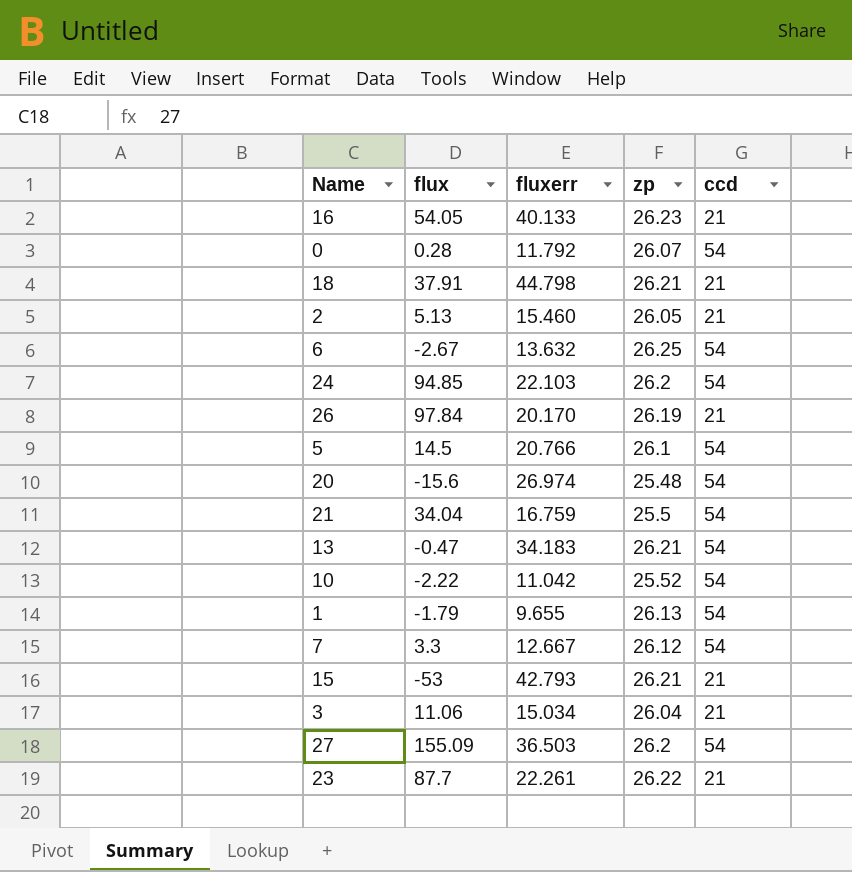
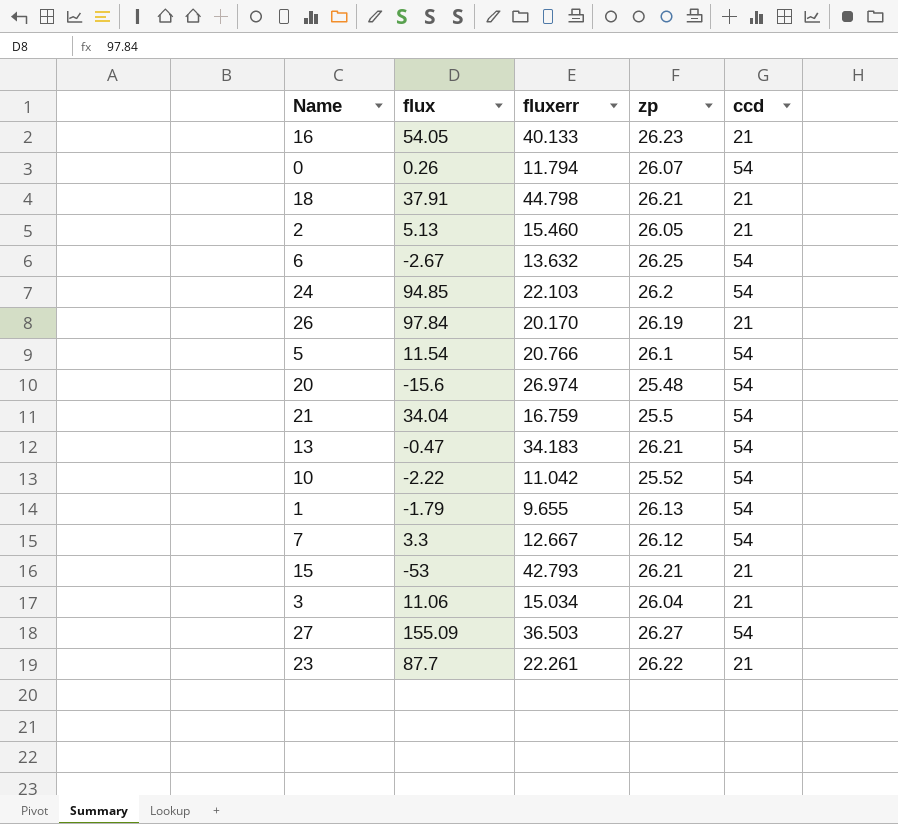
0 | flux: 0.28 -> 0.26
0 | fluxerr: 11.792 -> 11.794
5 | flux: 14.5 -> 11.54
27 | zp: 26.2 -> 26.27

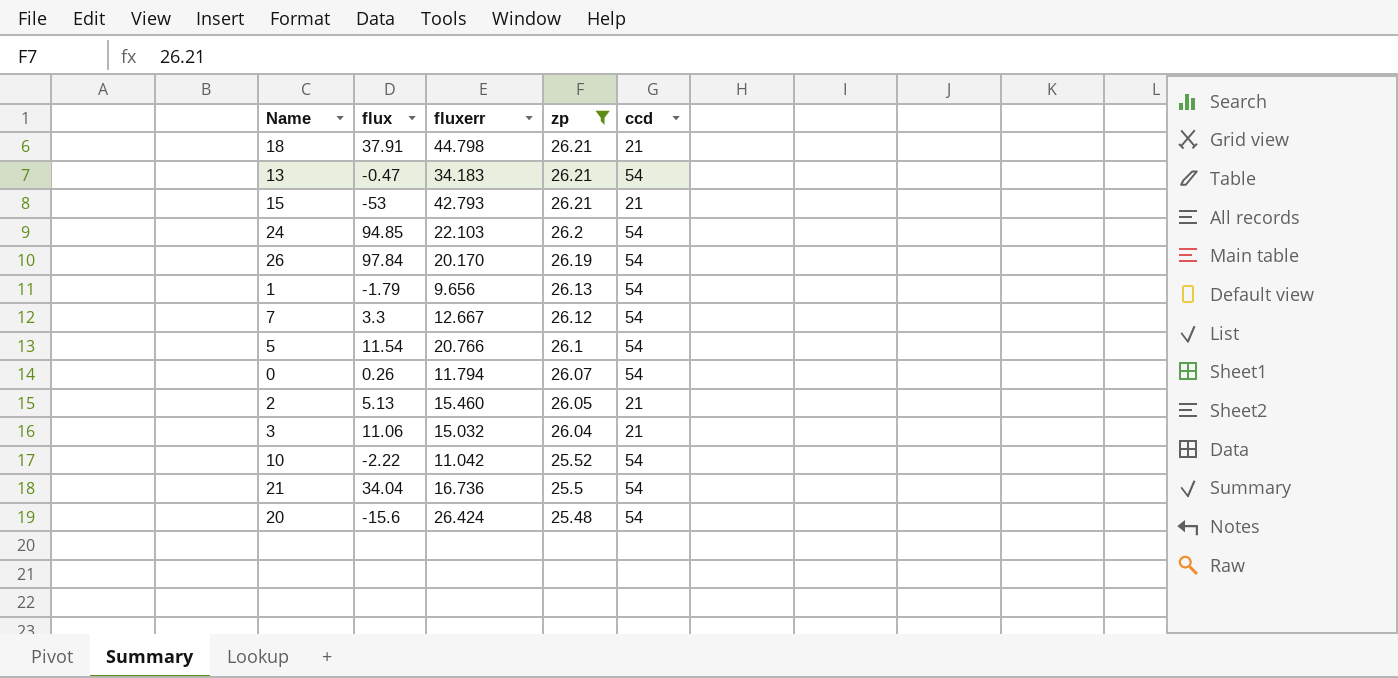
filter: none -> zp <= 26.21
row order: none -> zp descending
26 | ccd: 21 -> 54
1 | fluxerr: 9.655 -> 9.656
3 | fluxerr: 15.034 -> 15.032
21 | fluxerr: 16.759 -> 16.736
20 | fluxerr: 26.974 -> 26.424

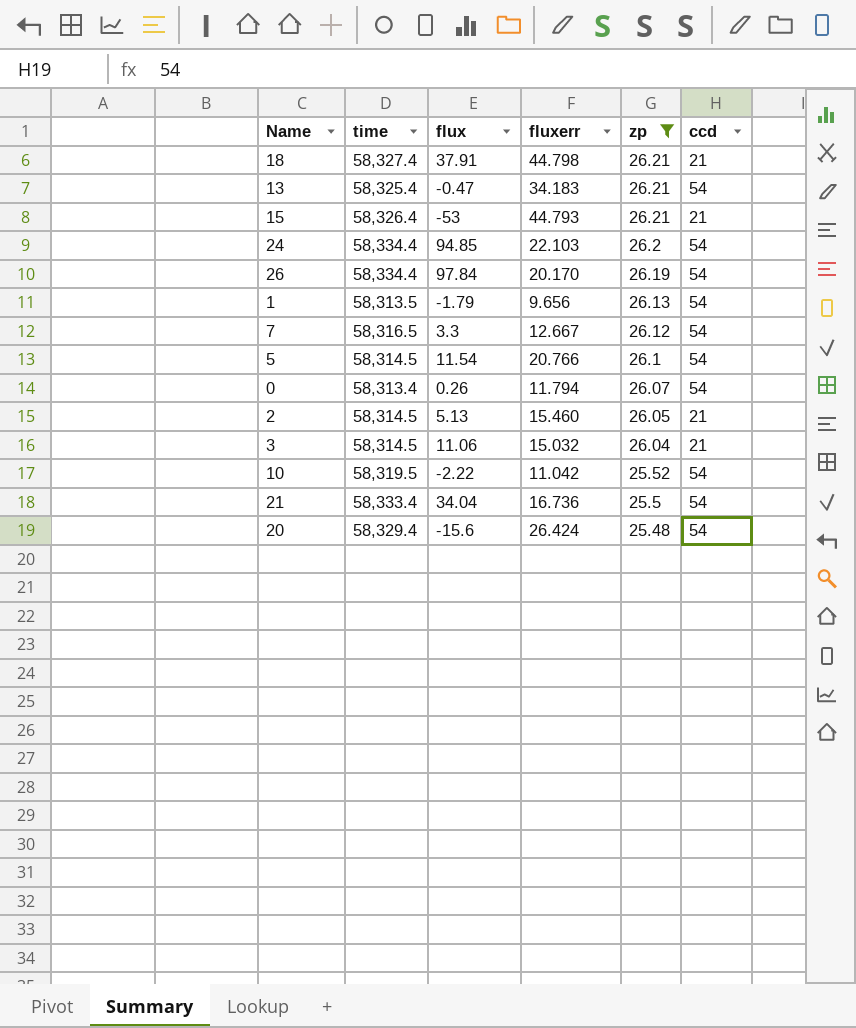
column time | position: none -> 2
15 | fluxerr: 42.793 -> 44.793

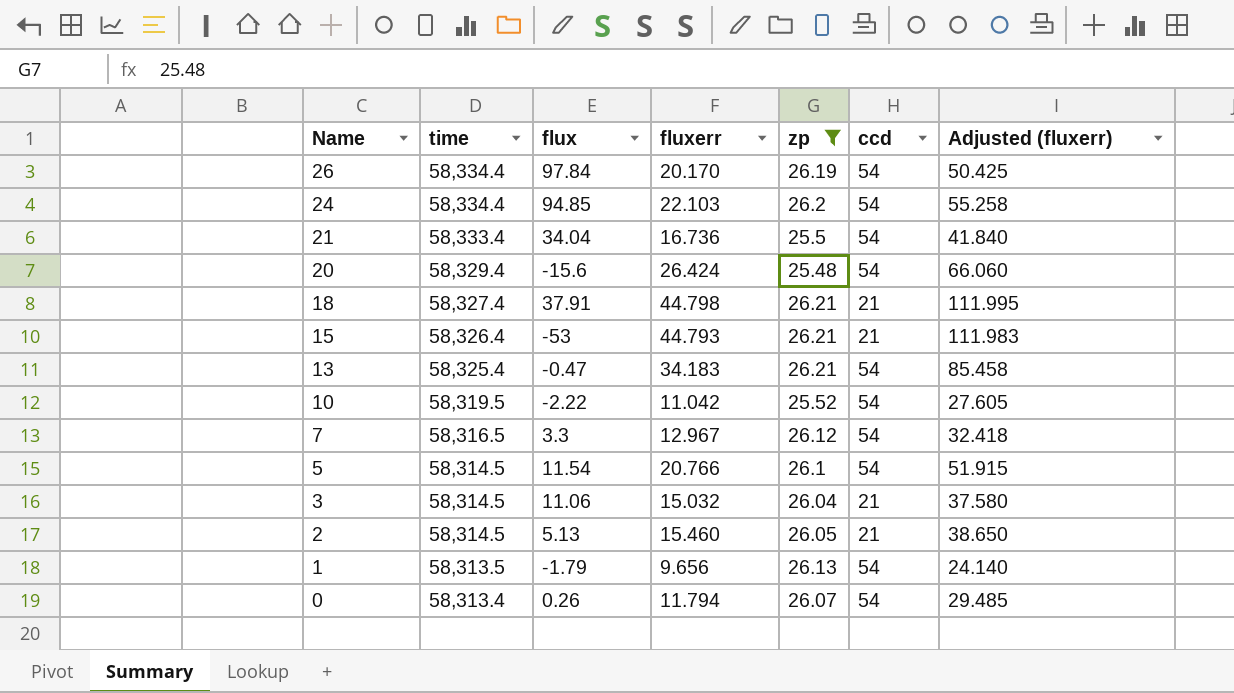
row order: zp descending -> Name descending
column Adjusted (fluxerr) | formula: none -> [fluxerr] * 2.5
7 | fluxerr: 12.667 -> 12.967

